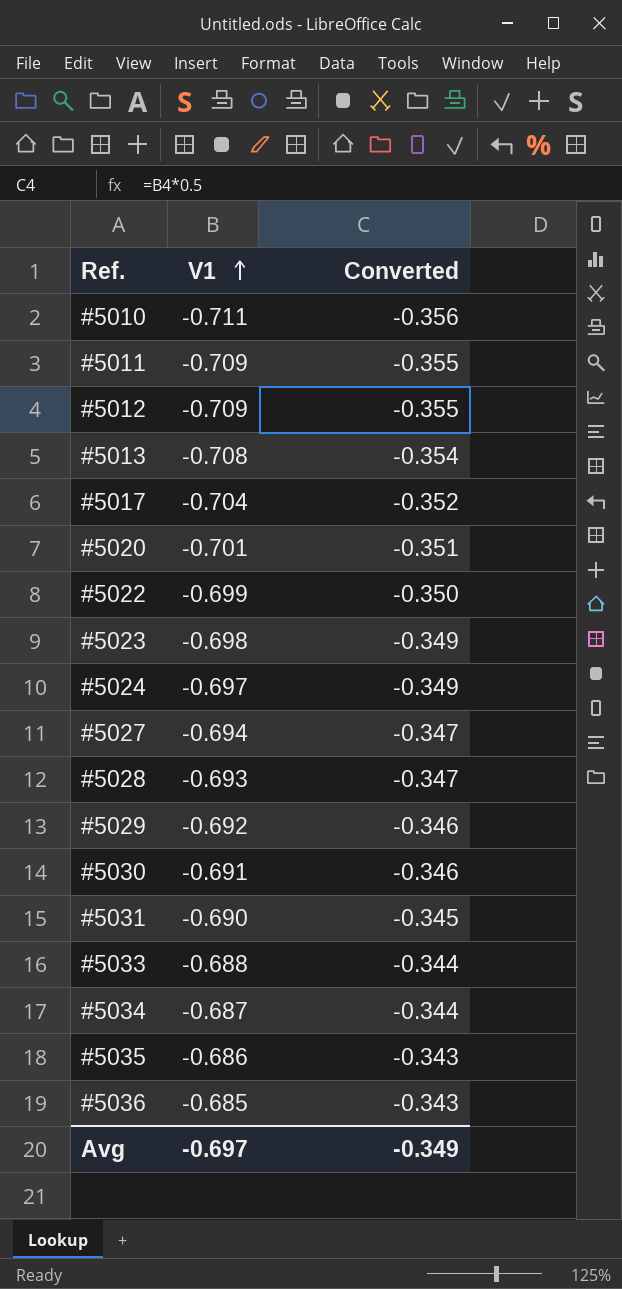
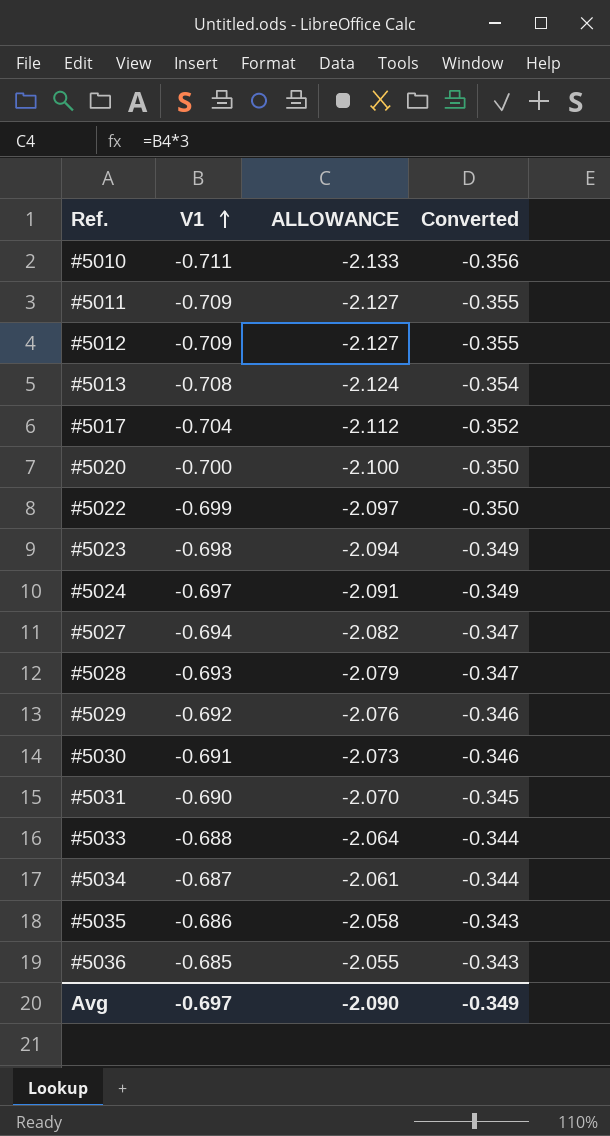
column ALLOWANCE | formula: none -> [V1] * 3
#5020 | V1: -0.701 -> -0.700
#5020 | Converted: -0.351 -> -0.350

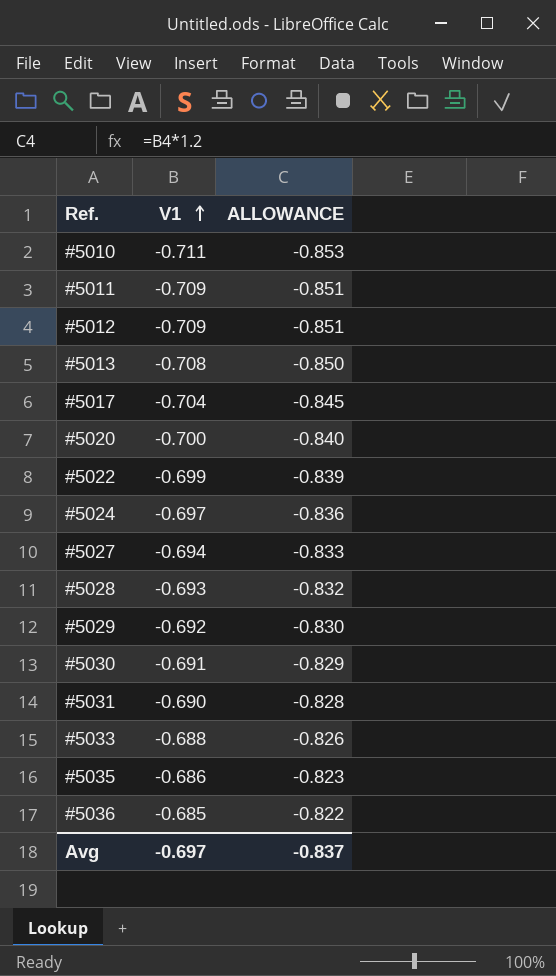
column Converted | formula: [V1] * 0.5 -> none
column ALLOWANCE | formula: [V1] * 3 -> [V1] * 1.2
row #5023: -0.698 | -2.094 | -0.349 -> none
row #5034: -0.687 | -2.061 | -0.344 -> none
Avg | ALLOWANCE: -2.090 -> -0.837

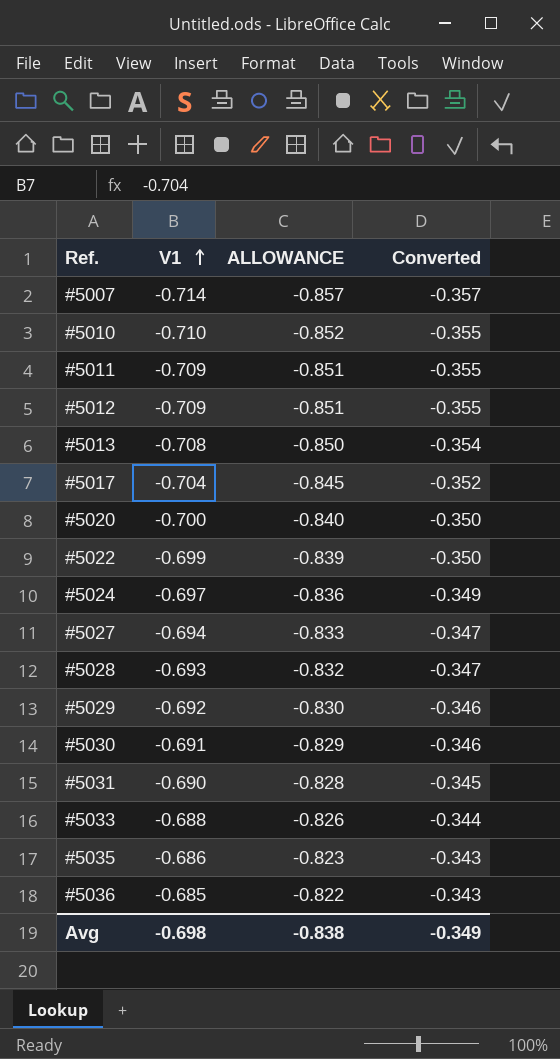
column Converted | formula: none -> [V1] * 0.5
row #5007: none -> -0.714 | -0.857 | -0.357
#5010 | V1: -0.711 -> -0.710
#5010 | ALLOWANCE: -0.853 -> -0.852
Avg | V1: -0.697 -> -0.698
Avg | ALLOWANCE: -0.837 -> -0.838

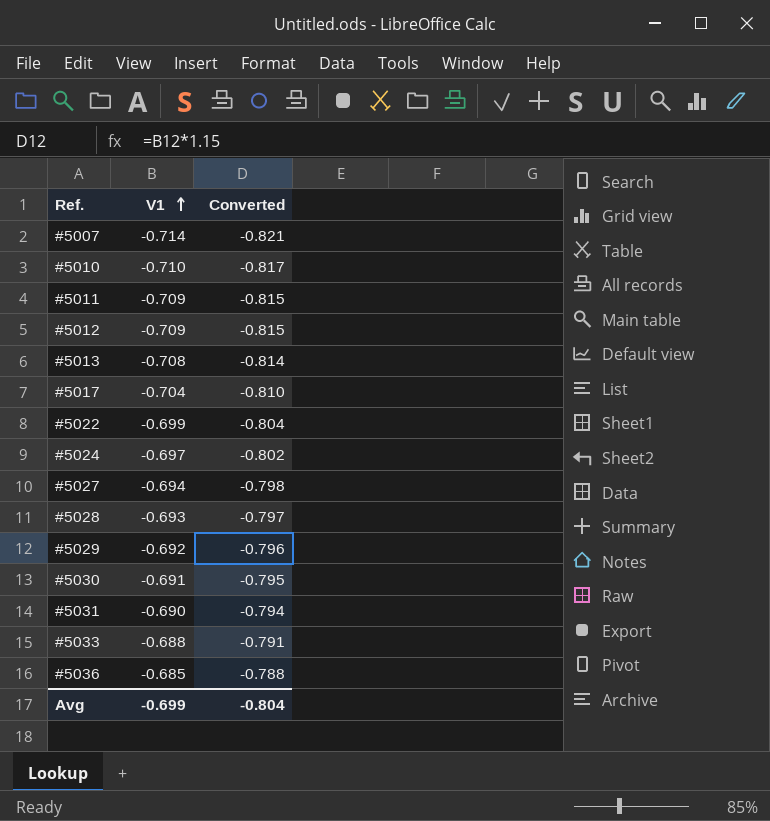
column ALLOWANCE | formula: [V1] * 1.2 -> none
column Converted | formula: [V1] * 0.5 -> [V1] * 1.15
row #5020: -0.700 | -0.840 | -0.350 -> none
row #5035: -0.686 | -0.823 | -0.343 -> none
Avg | V1: -0.698 -> -0.699
Avg | Converted: -0.349 -> -0.804

